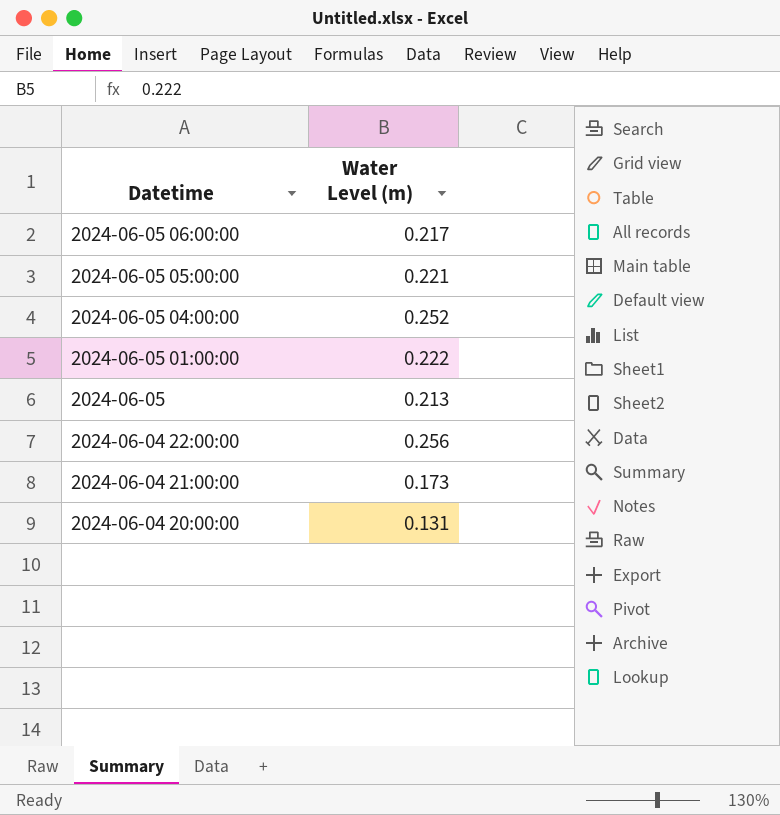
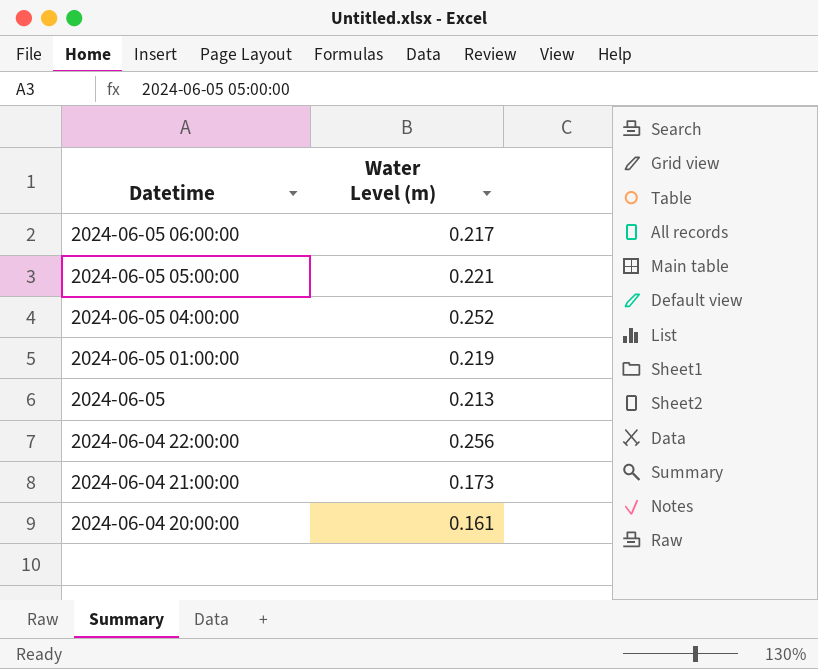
2024-06-05 01:00:00 | Water Level (m): 0.222 -> 0.219
2024-06-04 20:00:00 | Water Level (m): 0.131 -> 0.161

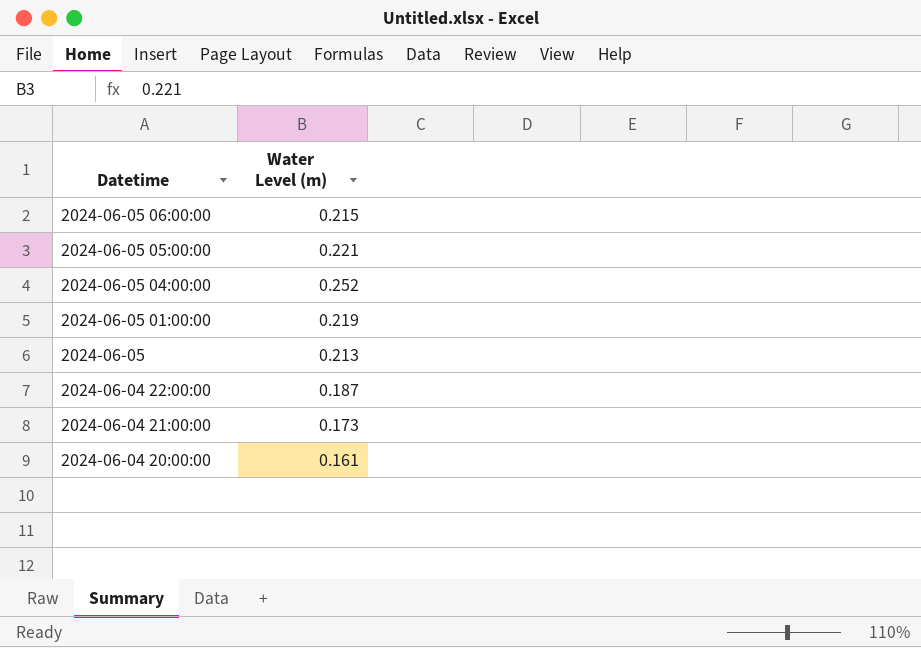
2024-06-05 06:00:00 | Water Level (m): 0.217 -> 0.215
2024-06-04 22:00:00 | Water Level (m): 0.256 -> 0.187

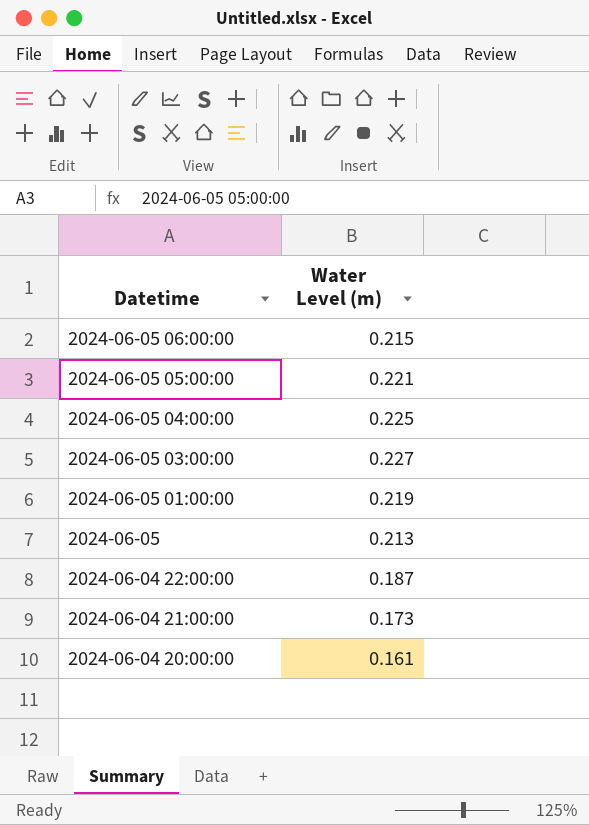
2024-06-05 04:00:00 | Water Level (m): 0.252 -> 0.225
row 2024-06-05 03:00:00: none -> 0.227

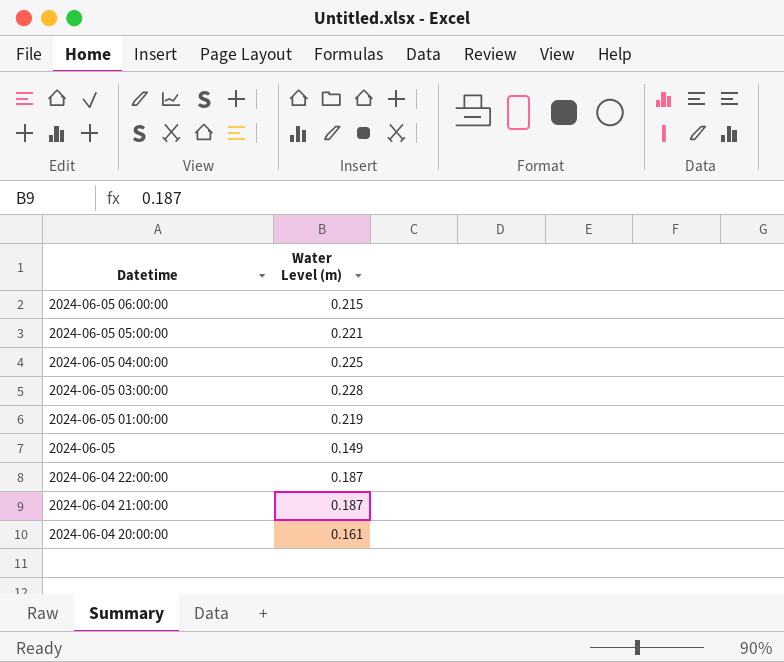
2024-06-05 03:00:00 | Water Level (m): 0.227 -> 0.228
2024-06-05 | Water Level (m): 0.213 -> 0.149
2024-06-04 21:00:00 | Water Level (m): 0.173 -> 0.187

